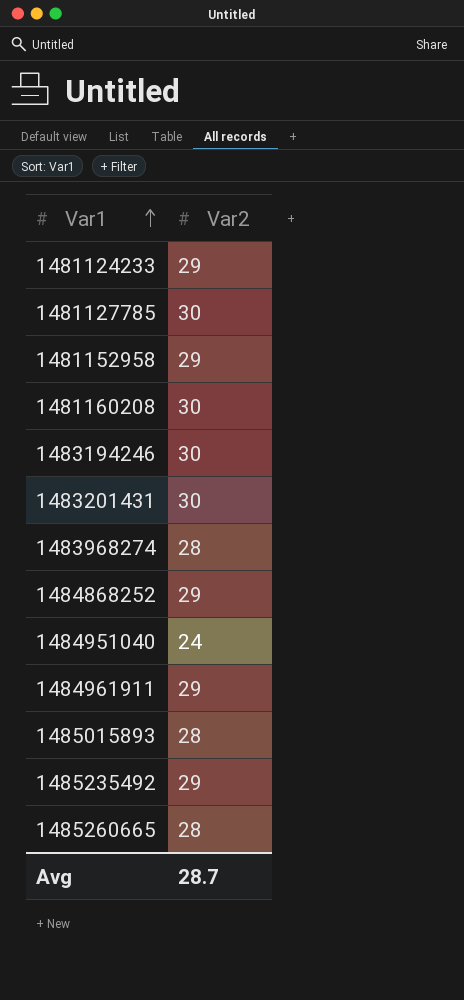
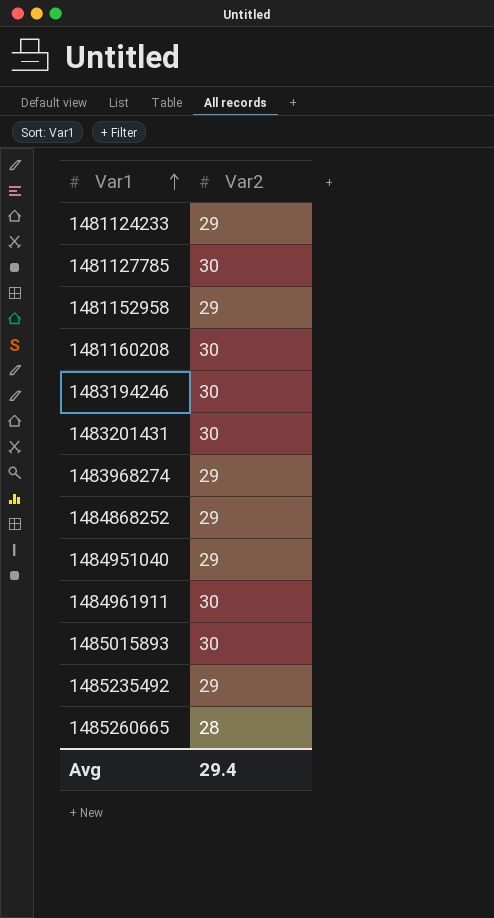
1483968274 | Var2: 28 -> 29
1484951040 | Var2: 24 -> 29
1484961911 | Var2: 29 -> 30
1485015893 | Var2: 28 -> 30
Avg | Var2: 28.7 -> 29.4

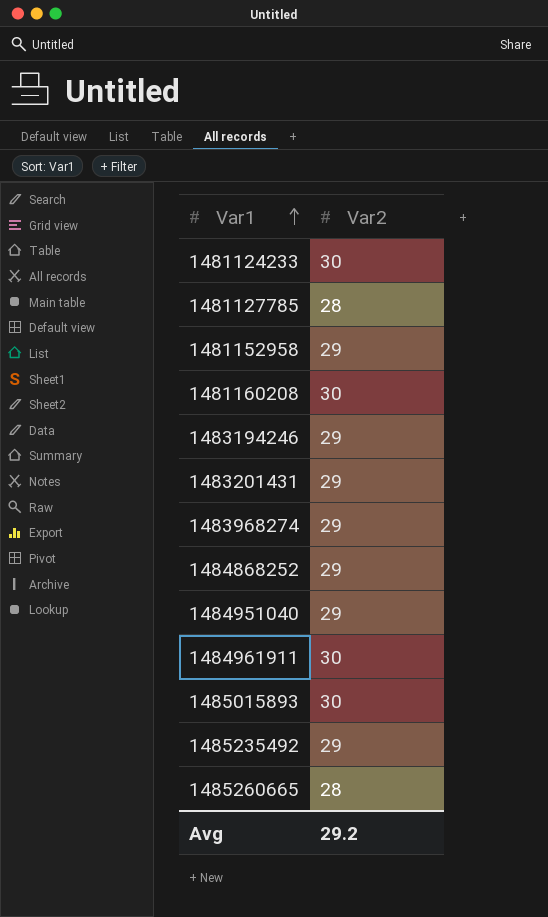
1481124233 | Var2: 29 -> 30
1481127785 | Var2: 30 -> 28
1483194246 | Var2: 30 -> 29
1483201431 | Var2: 30 -> 29
Avg | Var2: 29.4 -> 29.2

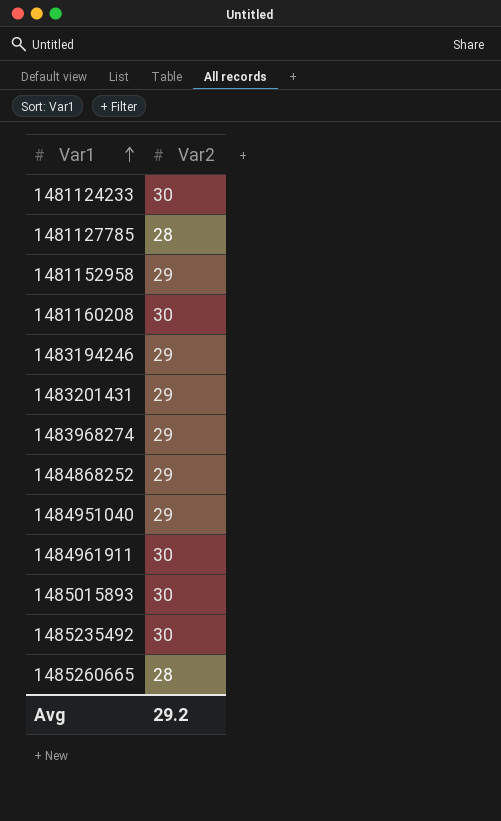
1485235492 | Var2: 29 -> 30

